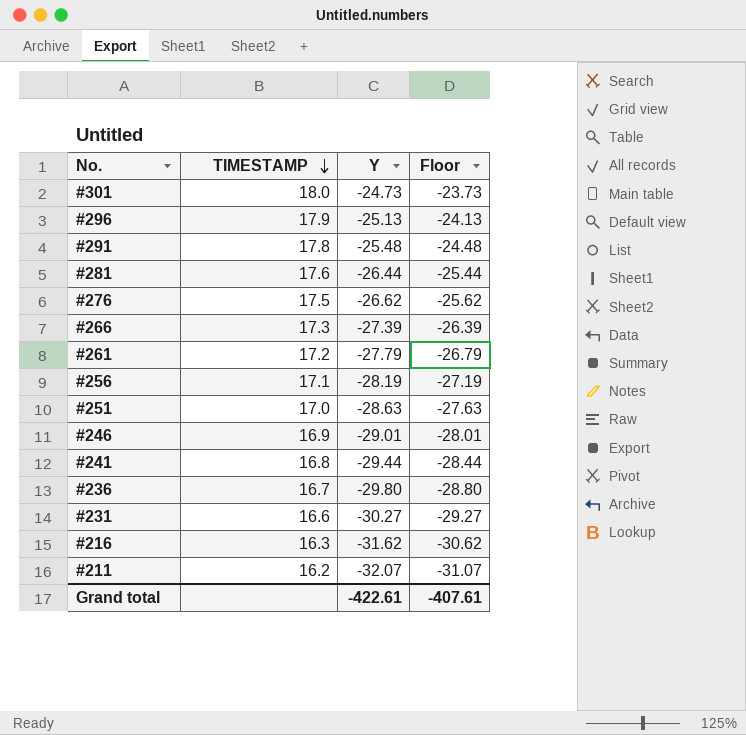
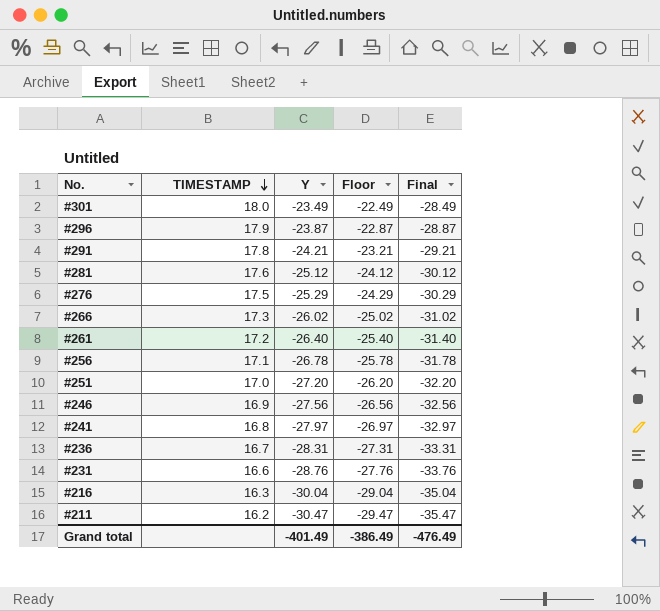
column Final | formula: none -> [Y] - 5
#301 | Y: -24.73 -> -23.49
#301 | Floor: -23.73 -> -22.49
#296 | Y: -25.13 -> -23.87
#296 | Floor: -24.13 -> -22.87
#291 | Y: -25.48 -> -24.21
#291 | Floor: -24.48 -> -23.21
#281 | Y: -26.44 -> -25.12
#281 | Floor: -25.44 -> -24.12
#276 | Y: -26.62 -> -25.29
#276 | Floor: -25.62 -> -24.29
#266 | Y: -27.39 -> -26.02
#266 | Floor: -26.39 -> -25.02
#261 | Y: -27.79 -> -26.40
#261 | Floor: -26.79 -> -25.40
#256 | Y: -28.19 -> -26.78
#256 | Floor: -27.19 -> -25.78
#251 | Y: -28.63 -> -27.20
#251 | Floor: -27.63 -> -26.20
#246 | Y: -29.01 -> -27.56
#246 | Floor: -28.01 -> -26.56
#241 | Y: -29.44 -> -27.97
#241 | Floor: -28.44 -> -26.97
#236 | Y: -29.80 -> -28.31
#236 | Floor: -28.80 -> -27.31
#231 | Y: -30.27 -> -28.76
#231 | Floor: -29.27 -> -27.76
#216 | Y: -31.62 -> -30.04
#216 | Floor: -30.62 -> -29.04
#211 | Y: -32.07 -> -30.47
#211 | Floor: -31.07 -> -29.47
Grand total | Y: -422.61 -> -401.49
Grand total | Floor: -407.61 -> -386.49

